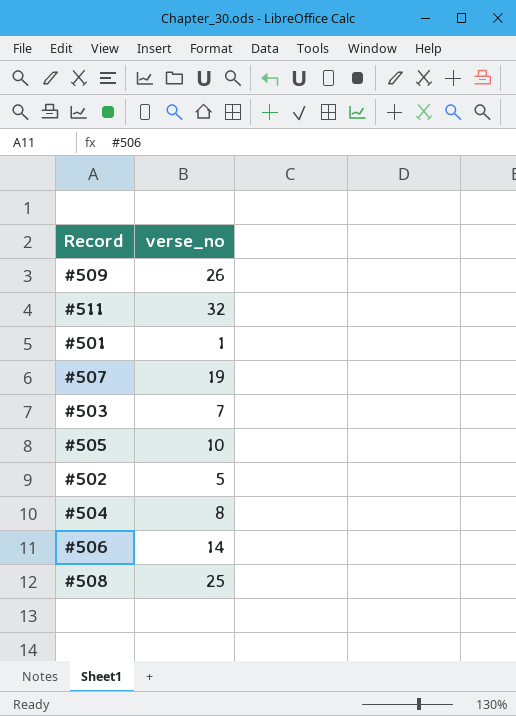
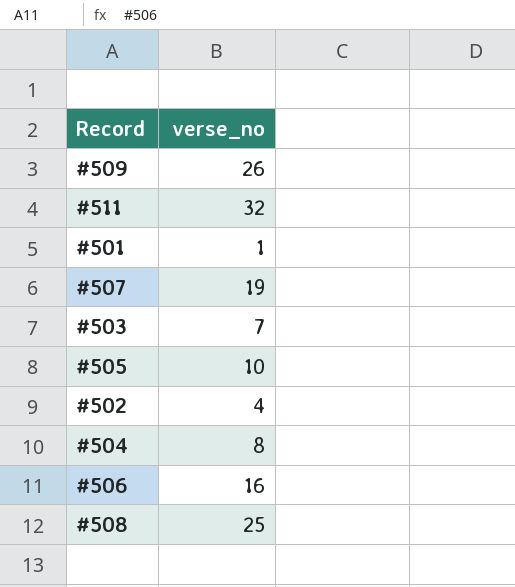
#502 | verse_no: 5 -> 4
#506 | verse_no: 14 -> 16

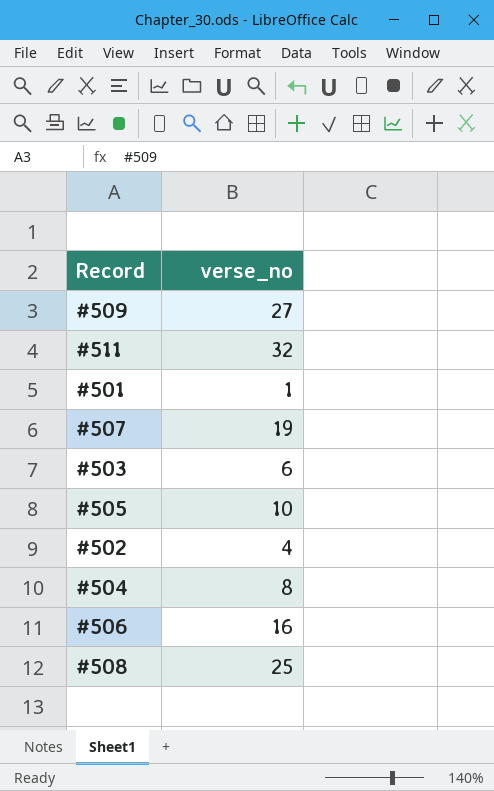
#509 | verse_no: 26 -> 27
#503 | verse_no: 7 -> 6

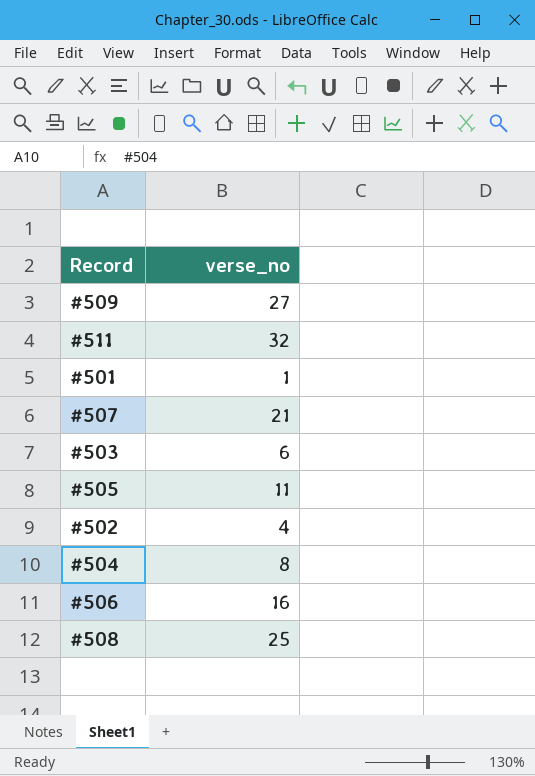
#507 | verse_no: 19 -> 21
#505 | verse_no: 10 -> 11

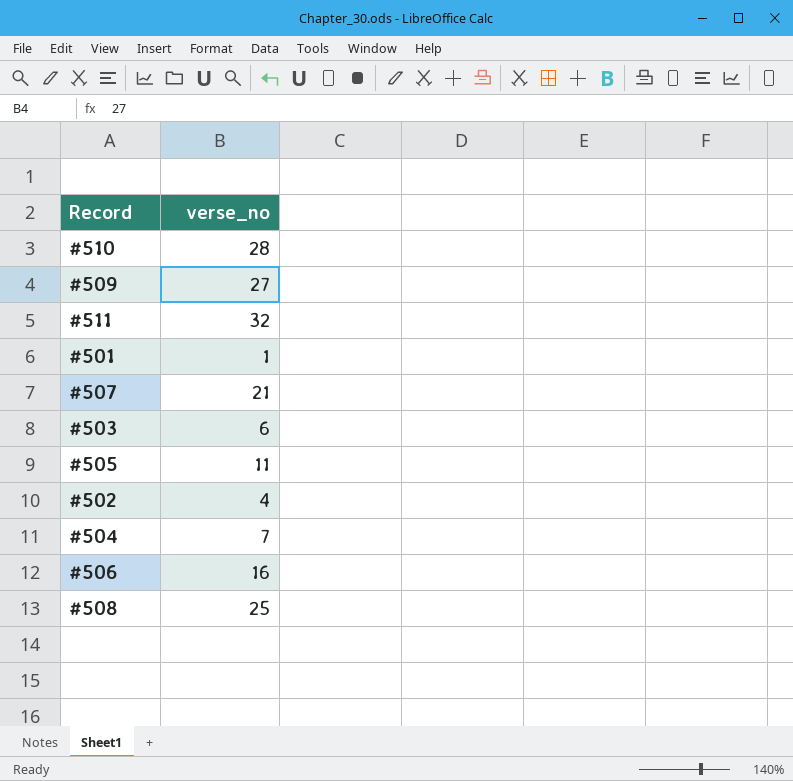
row #510: none -> 28
#504 | verse_no: 8 -> 7

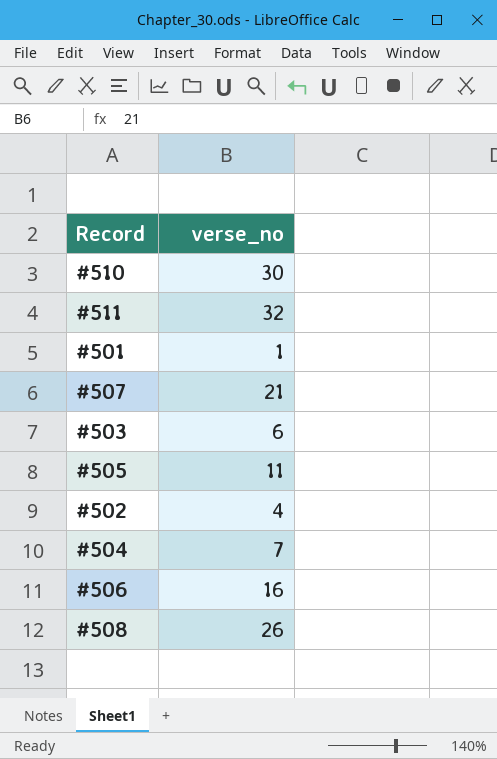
row #509: 27 -> none
#510 | verse_no: 28 -> 30
#508 | verse_no: 25 -> 26

